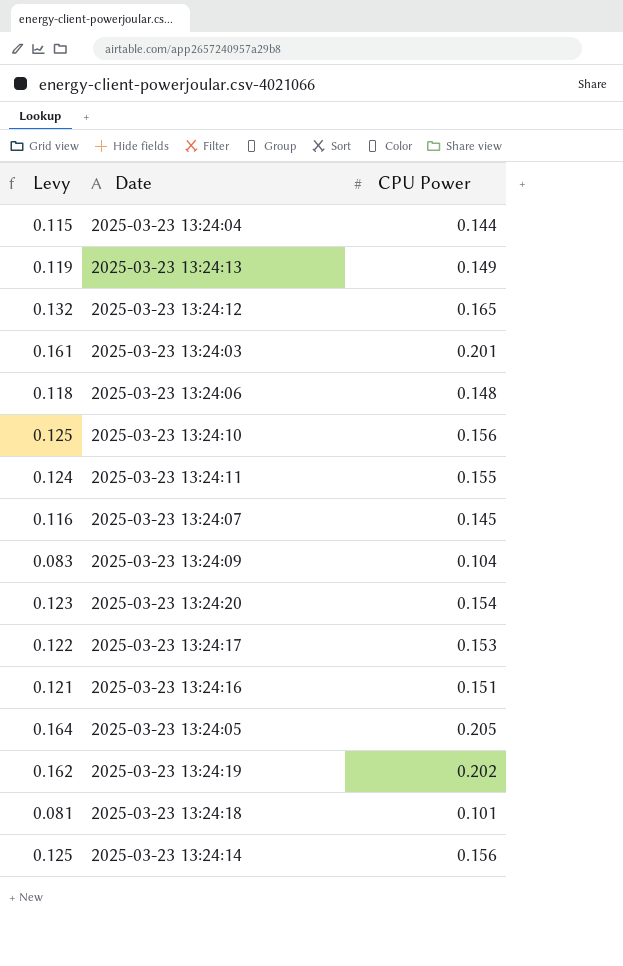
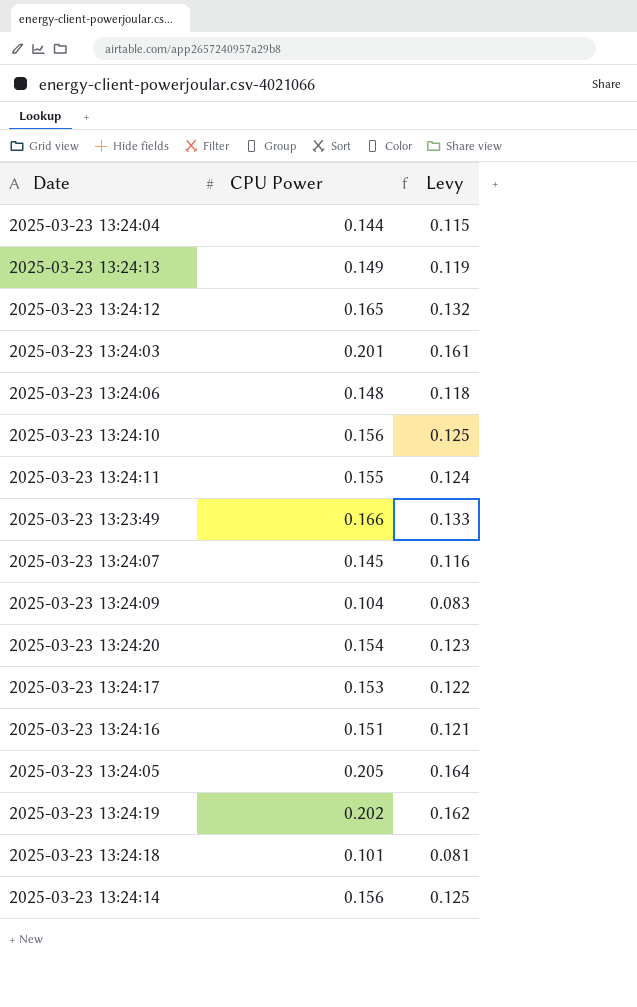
column Levy | position: 1 -> 3
row 2025-03-23 13:23:49: none -> 0.166 | 0.133

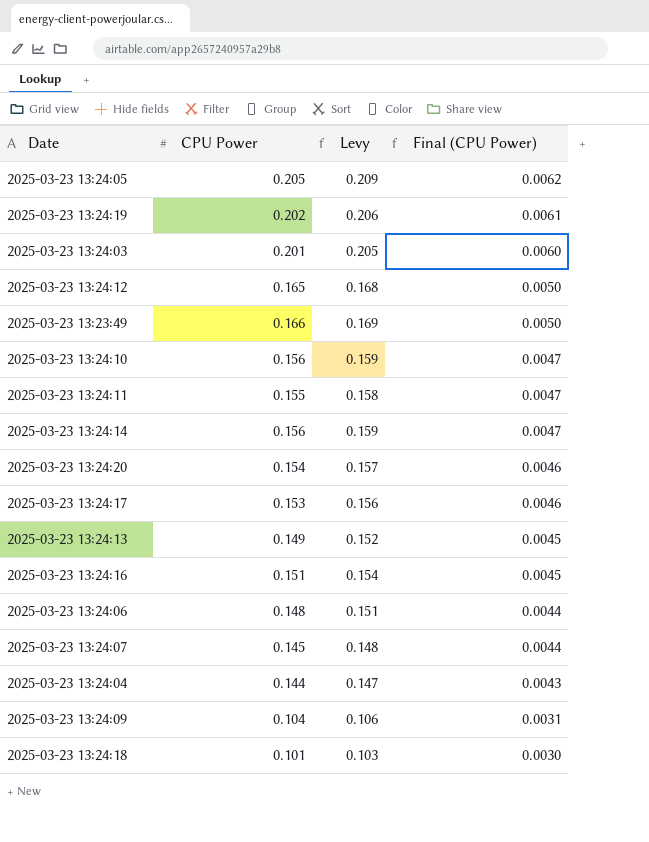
row order: none -> Final (CPU Power) descending
column Levy | formula: [CPU Power] * 0.8 -> [CPU Power] * 1.02
column Final (CPU Power) | formula: none -> [CPU Power] * 0.03

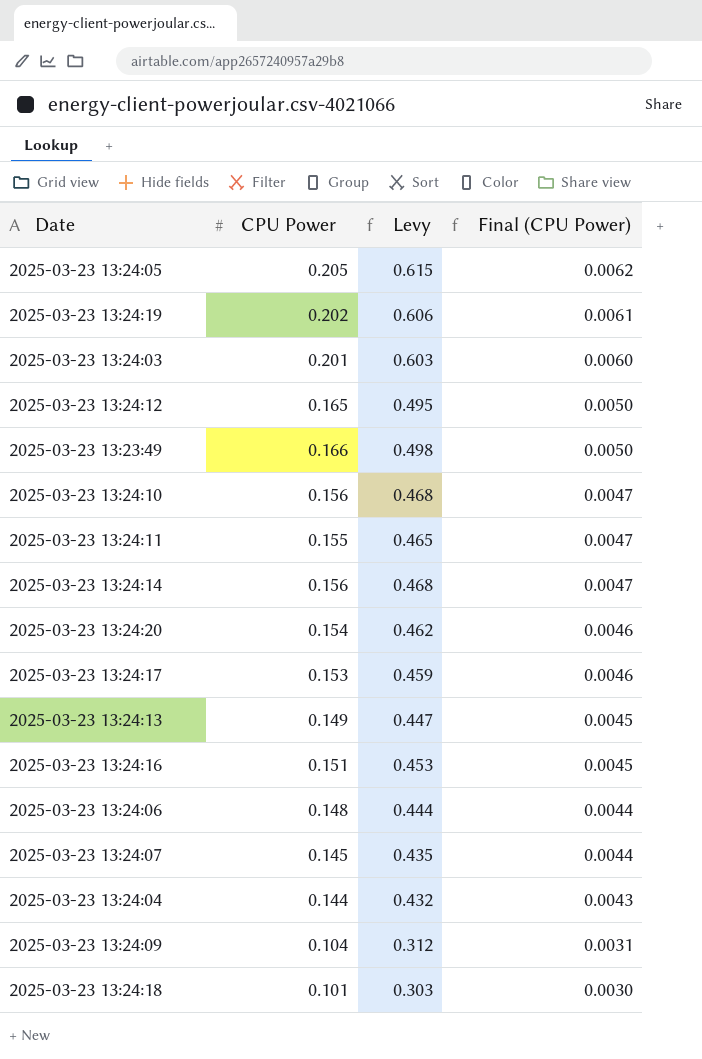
column Levy | formula: [CPU Power] * 1.02 -> [CPU Power] * 3

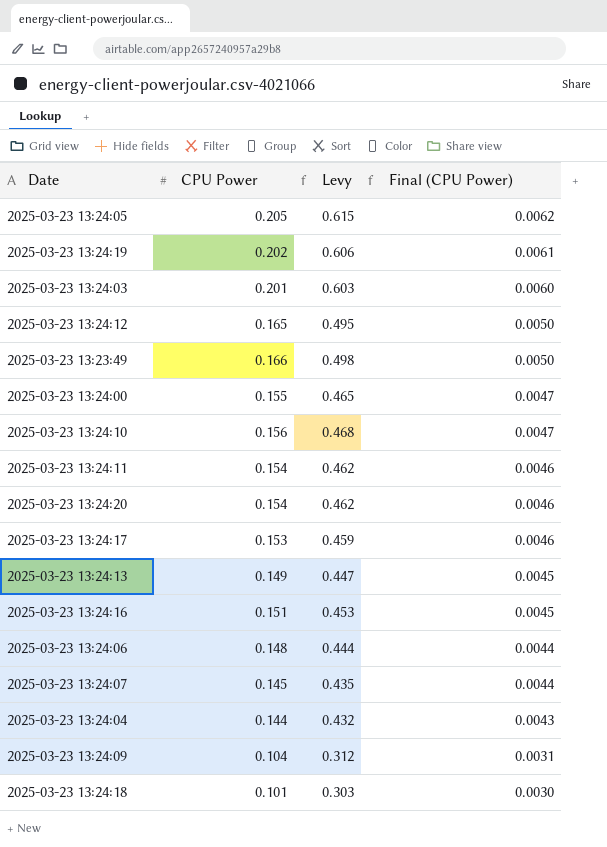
row 2025-03-23 13:24:14: 0.156 | 0.468 | 0.0047 -> none
row 2025-03-23 13:24:00: none -> 0.155 | 0.465 | 0.0047
2025-03-23 13:24:11 | CPU Power: 0.155 -> 0.154
2025-03-23 13:24:11 | Levy: 0.465 -> 0.462
2025-03-23 13:24:11 | Final (CPU Power): 0.0047 -> 0.0046

